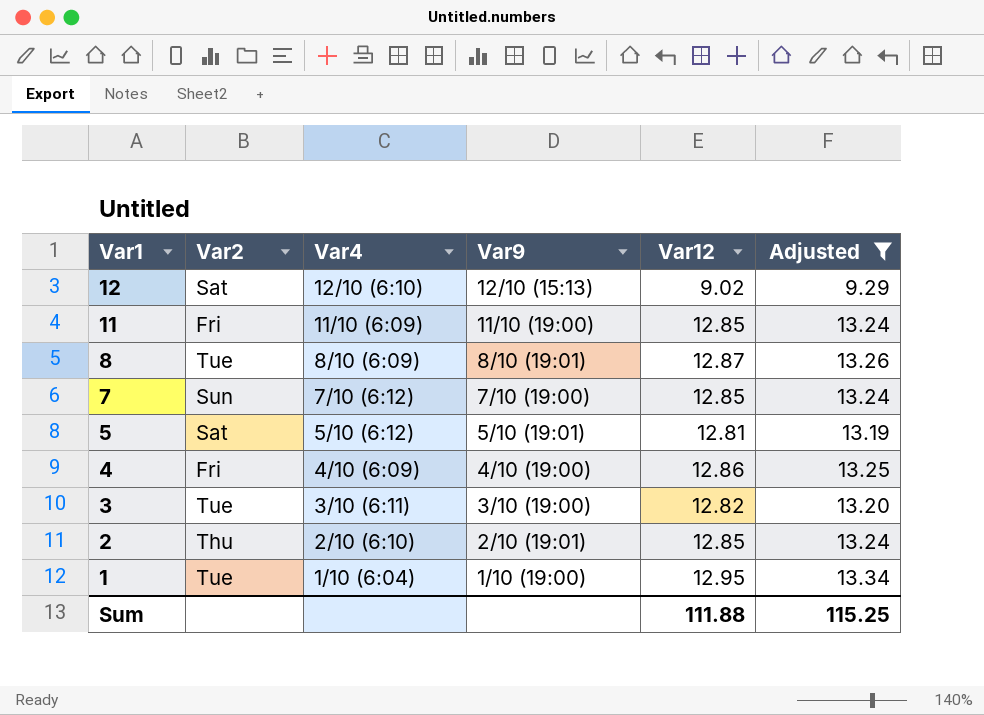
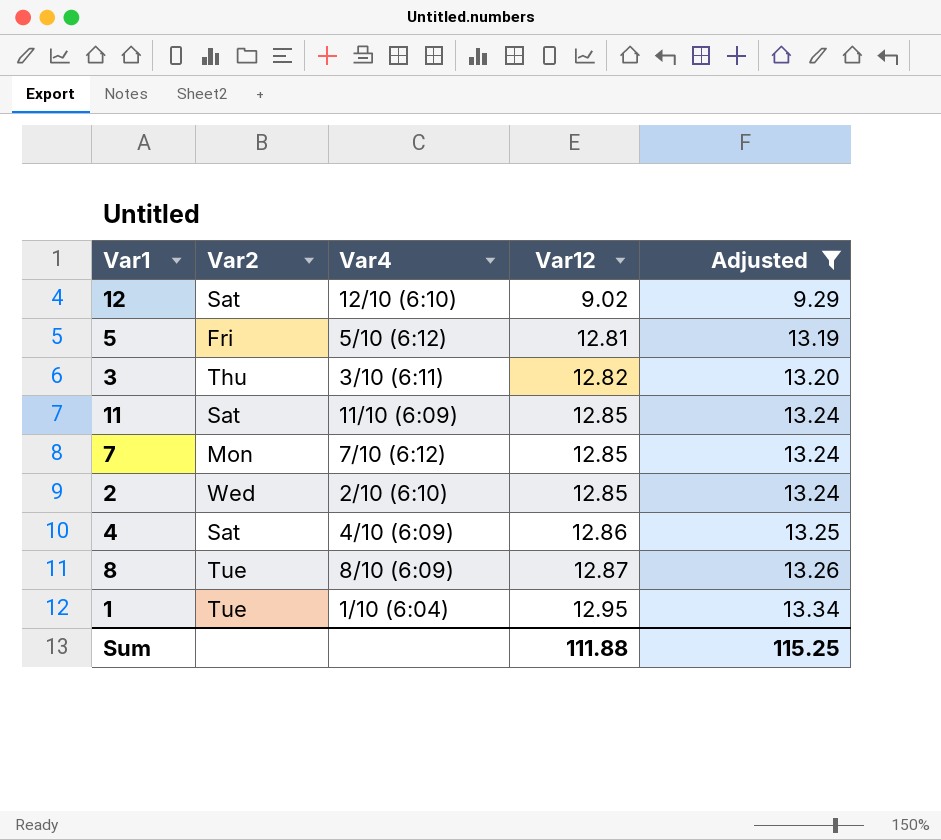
row order: Var1 descending -> Var12 ascending
column Var9 | position: 4 -> none
5 | Var2: Sat -> Fri
3 | Var2: Tue -> Thu
11 | Var2: Fri -> Sat
7 | Var2: Sun -> Mon
2 | Var2: Thu -> Wed
4 | Var2: Fri -> Sat

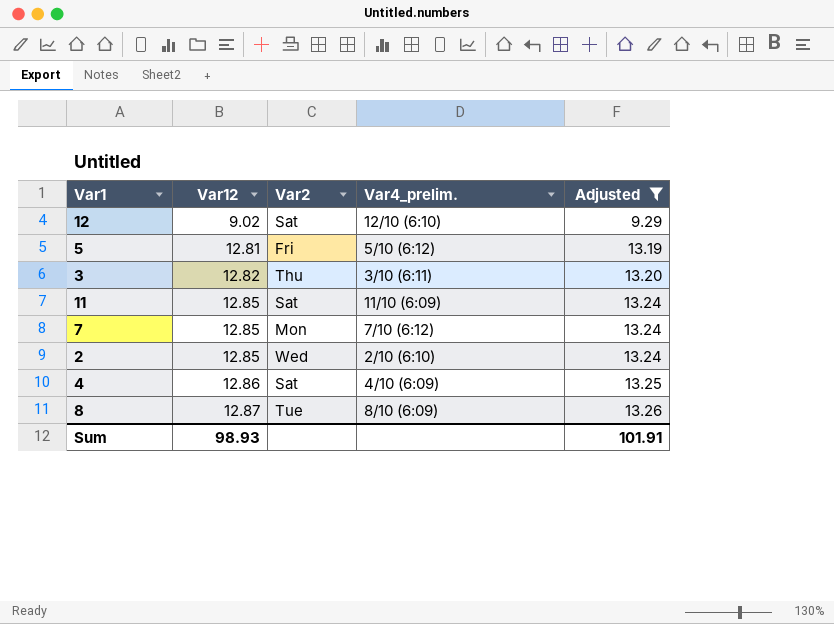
column Var12 | position: 4 -> 2
column name: Var4 -> Var4_prelim.
row 1: Tue | 1/10 (6:04) | 12.95 | 13.34 -> none
Sum | Var12: 111.88 -> 98.93
Sum | Adjusted: 115.25 -> 101.91

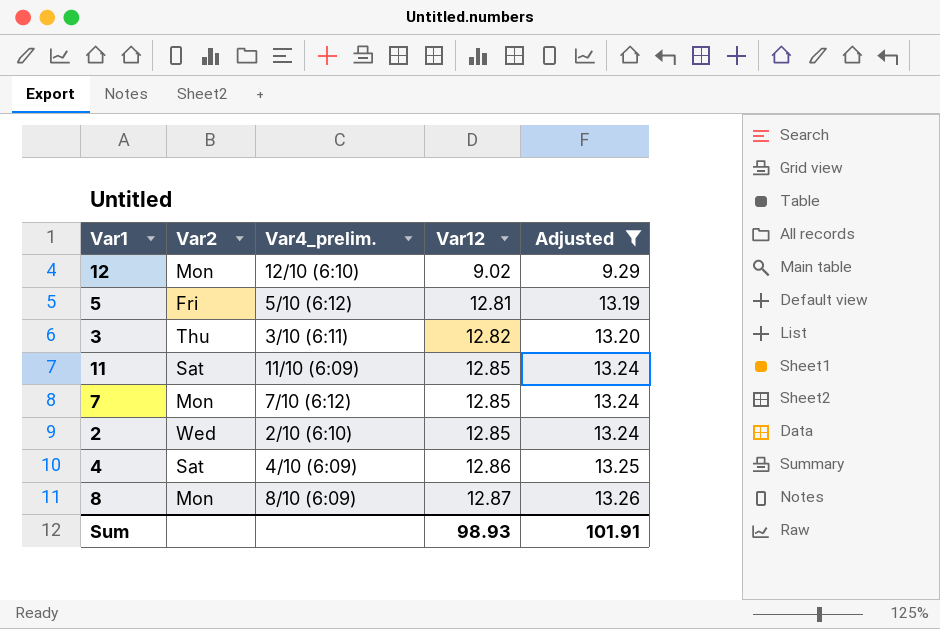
column Var12 | position: 2 -> 4
12 | Var2: Sat -> Mon
8 | Var2: Tue -> Mon

